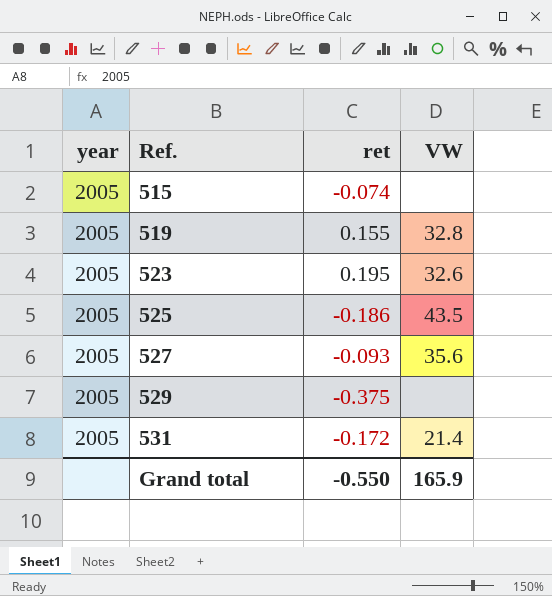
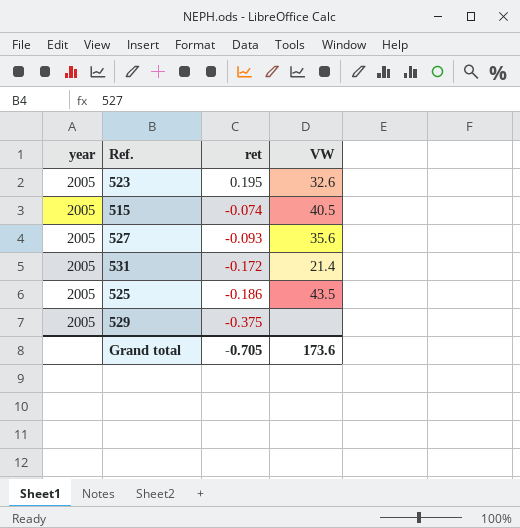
row order: Ref. ascending -> ret descending
row 519: 2005 | 0.155 | 32.8 -> none
515 | VW: none -> 40.5
Grand total | ret: -0.550 -> -0.705
Grand total | VW: 165.9 -> 173.6

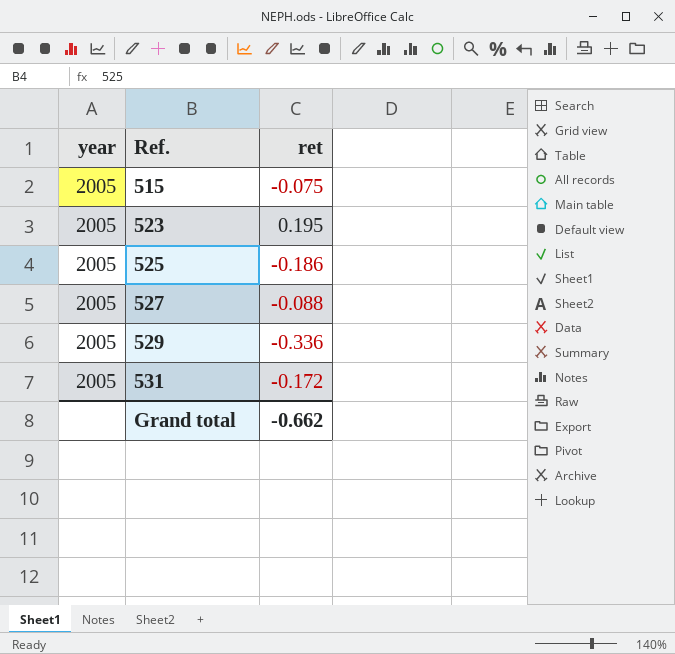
row order: ret descending -> Ref. ascending
column VW | position: 4 -> none
515 | ret: -0.074 -> -0.075
527 | ret: -0.093 -> -0.088
529 | ret: -0.375 -> -0.336
Grand total | ret: -0.705 -> -0.662

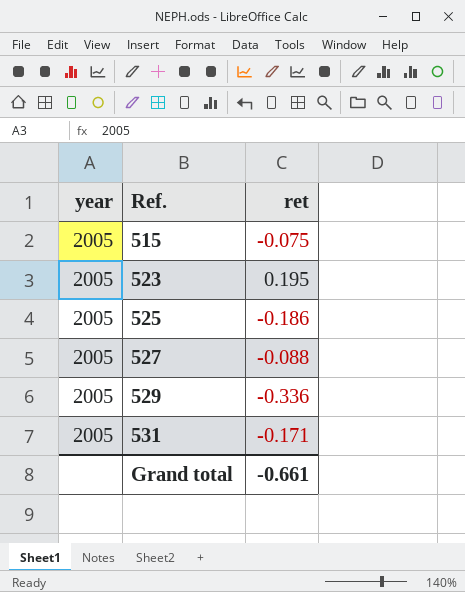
531 | ret: -0.172 -> -0.171
Grand total | ret: -0.662 -> -0.661

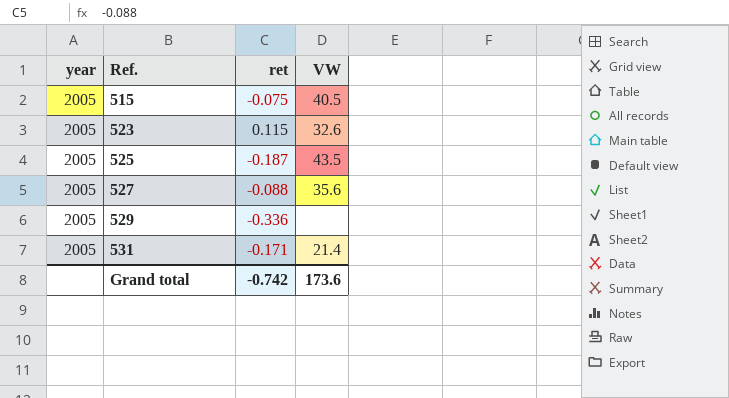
column VW | position: none -> 4
523 | ret: 0.195 -> 0.115
525 | ret: -0.186 -> -0.187
Grand total | ret: -0.661 -> -0.742

